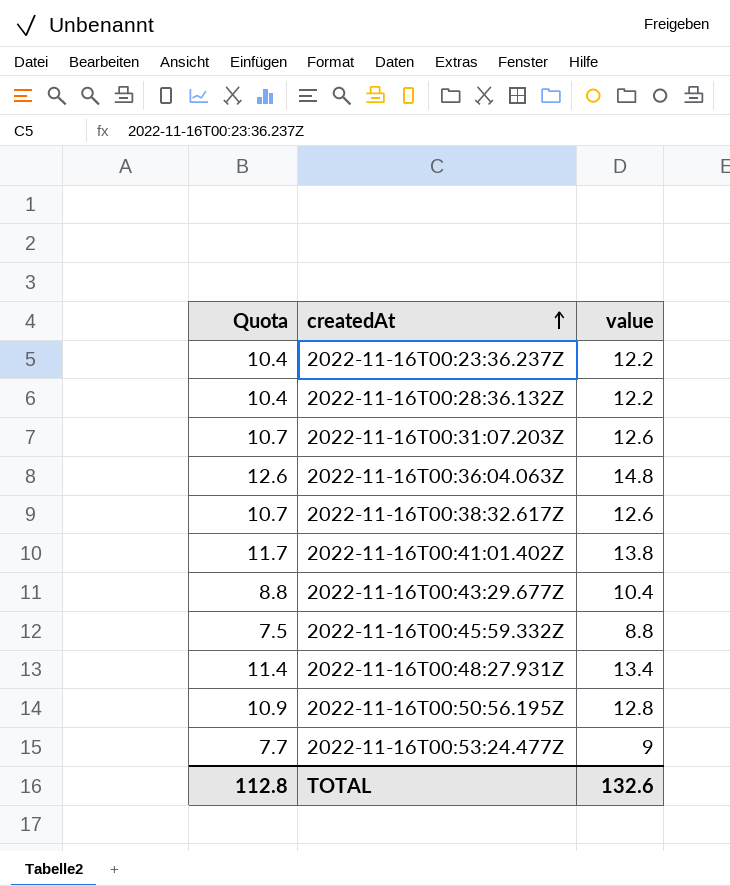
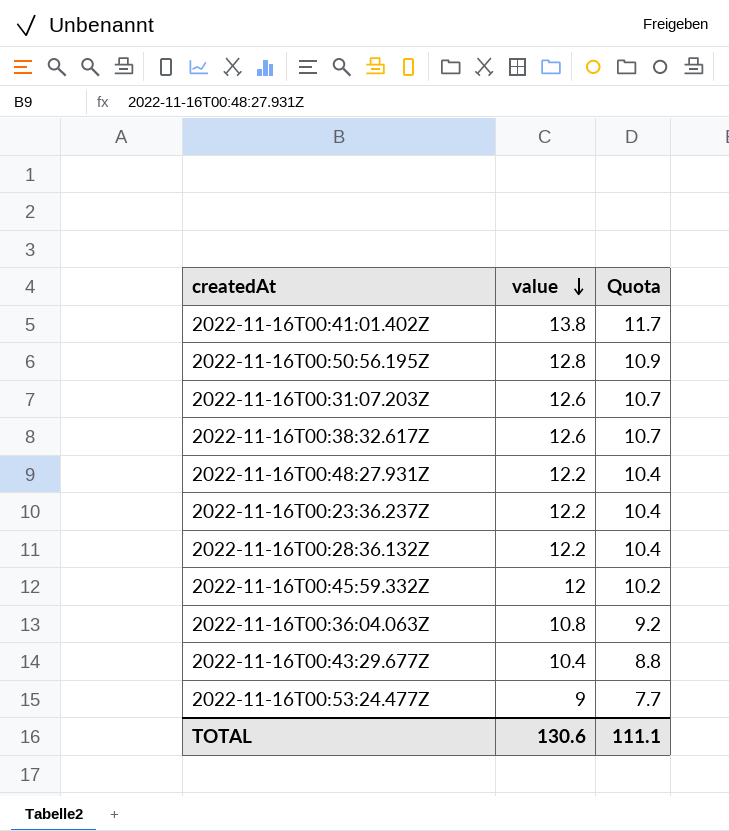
row order: createdAt ascending -> value descending
column Quota | position: 1 -> 3
2022-11-16T00:48:27.931Z | value: 13.4 -> 12.2
2022-11-16T00:48:27.931Z | Quota: 11.4 -> 10.4
2022-11-16T00:45:59.332Z | value: 8.8 -> 12
2022-11-16T00:45:59.332Z | Quota: 7.5 -> 10.2
2022-11-16T00:36:04.063Z | value: 14.8 -> 10.8
2022-11-16T00:36:04.063Z | Quota: 12.6 -> 9.2
TOTAL | value: 132.6 -> 130.6
TOTAL | Quota: 112.8 -> 111.1

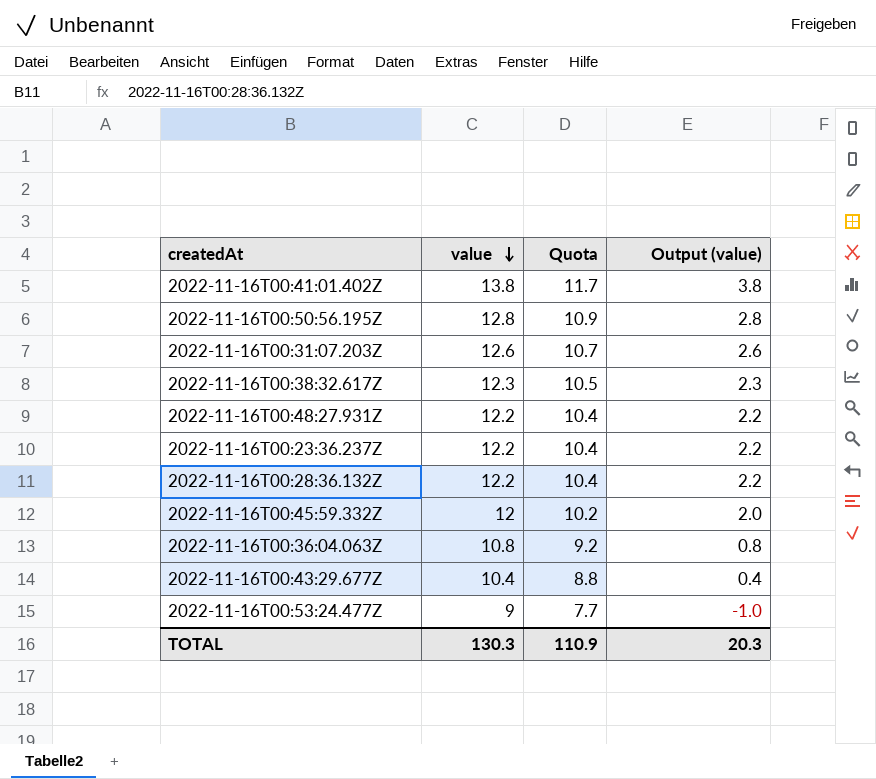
column Output (value) | formula: none -> [value] - 10
2022-11-16T00:38:32.617Z | value: 12.6 -> 12.3
2022-11-16T00:38:32.617Z | Quota: 10.7 -> 10.5
TOTAL | value: 130.6 -> 130.3
TOTAL | Quota: 111.1 -> 110.9

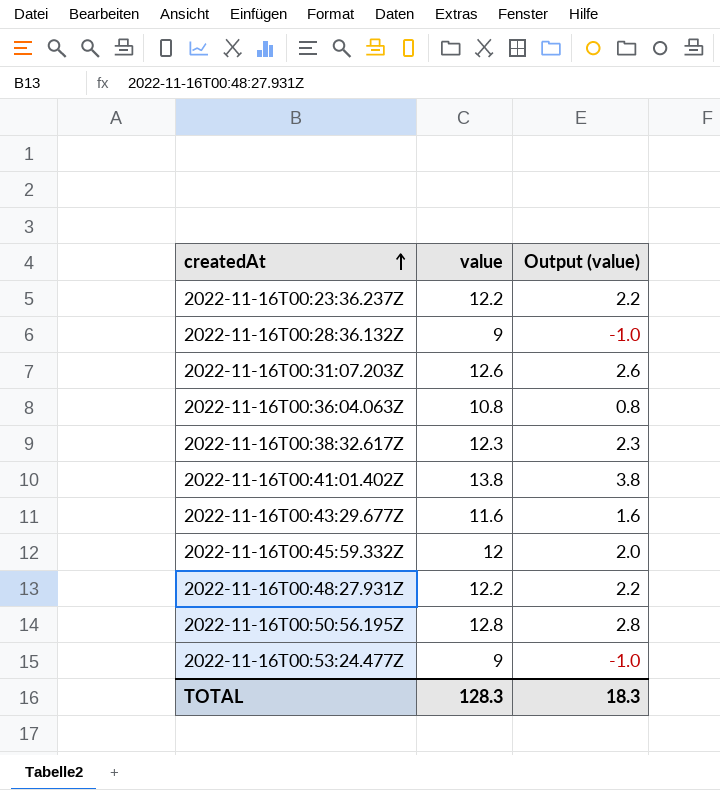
row order: value descending -> createdAt ascending
column Quota | formula: [value] * 0.85 -> none
2022-11-16T00:28:36.132Z | value: 12.2 -> 9
2022-11-16T00:28:36.132Z | Output (value): 2.2 -> -1.0
2022-11-16T00:43:29.677Z | value: 10.4 -> 11.6
2022-11-16T00:43:29.677Z | Output (value): 0.4 -> 1.6
TOTAL | value: 130.3 -> 128.3
TOTAL | Output (value): 20.3 -> 18.3

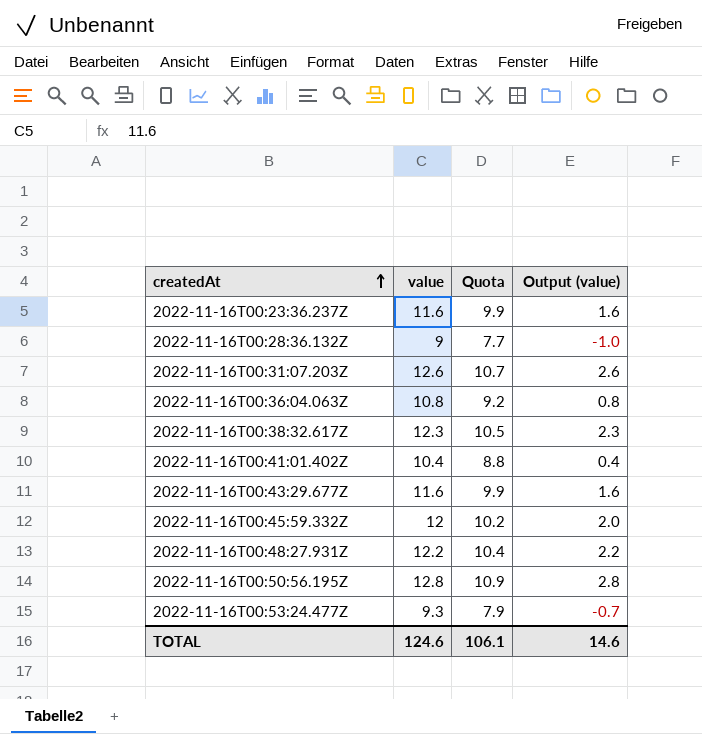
column Quota | formula: none -> [value] * 0.85
2022-11-16T00:23:36.237Z | value: 12.2 -> 11.6
2022-11-16T00:23:36.237Z | Output (value): 2.2 -> 1.6
2022-11-16T00:41:01.402Z | value: 13.8 -> 10.4
2022-11-16T00:41:01.402Z | Output (value): 3.8 -> 0.4
2022-11-16T00:53:24.477Z | value: 9 -> 9.3
2022-11-16T00:53:24.477Z | Output (value): -1.0 -> -0.7
TOTAL | value: 128.3 -> 124.6
TOTAL | Output (value): 18.3 -> 14.6

